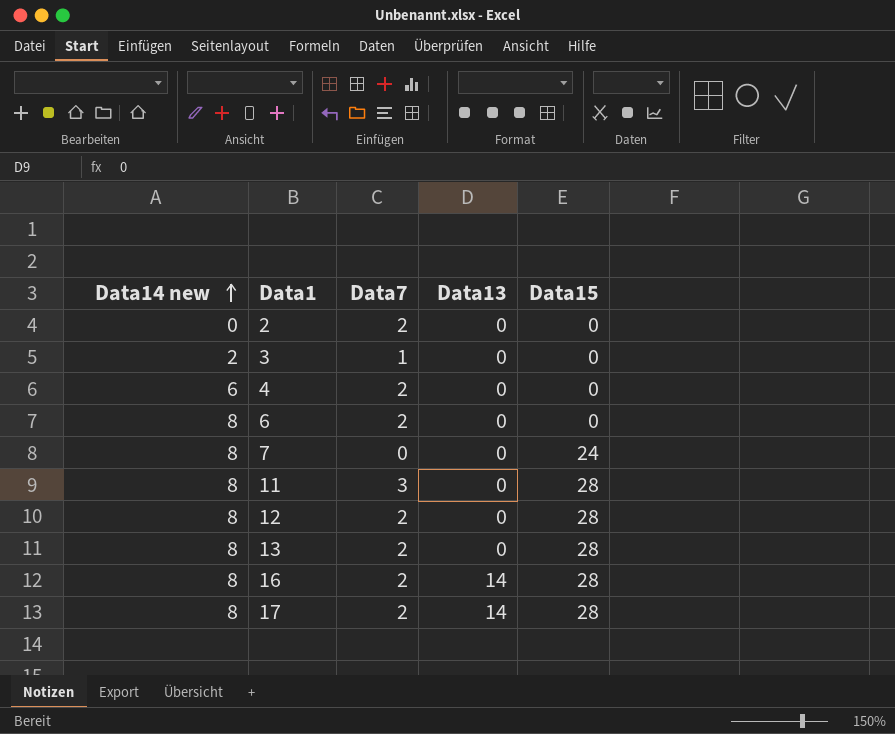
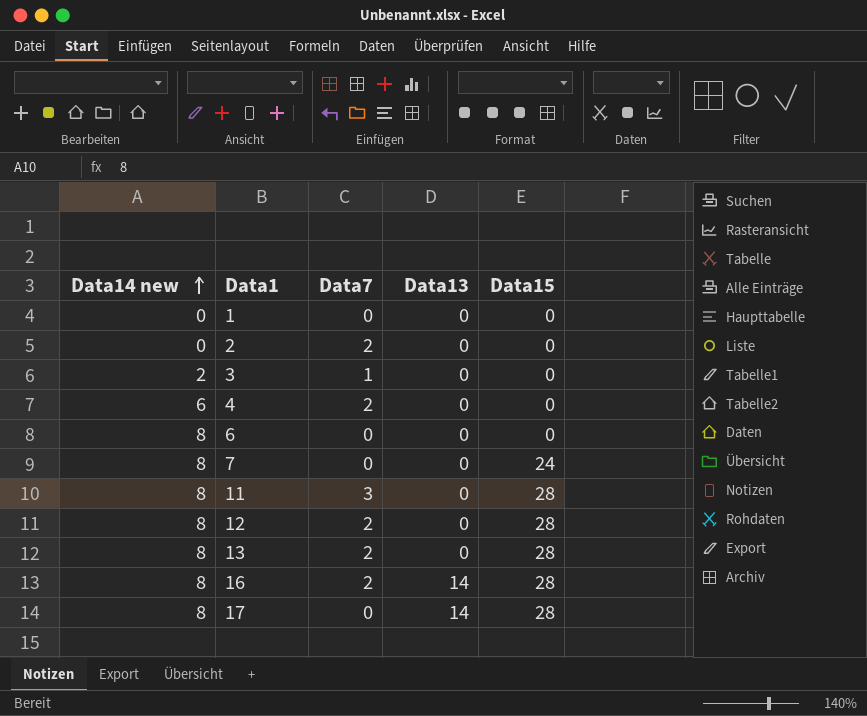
row 1: none -> 0 | 0 | 0 | 0
6 | Data7: 2 -> 0
17 | Data7: 2 -> 0

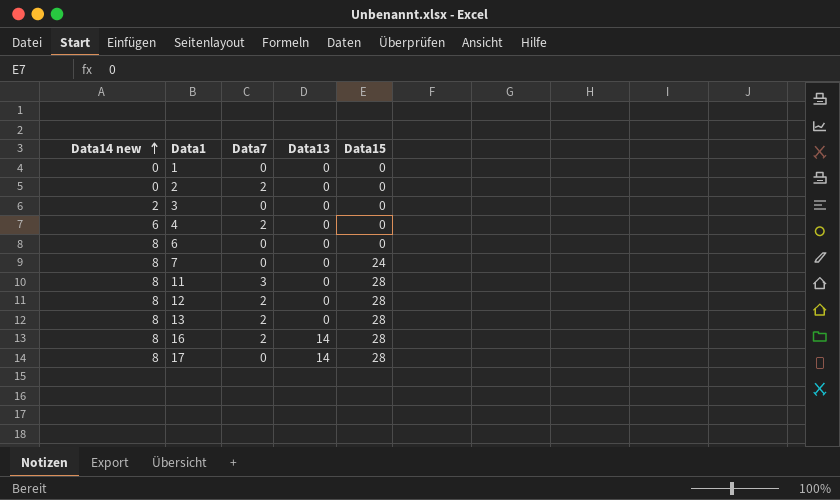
3 | Data7: 1 -> 0

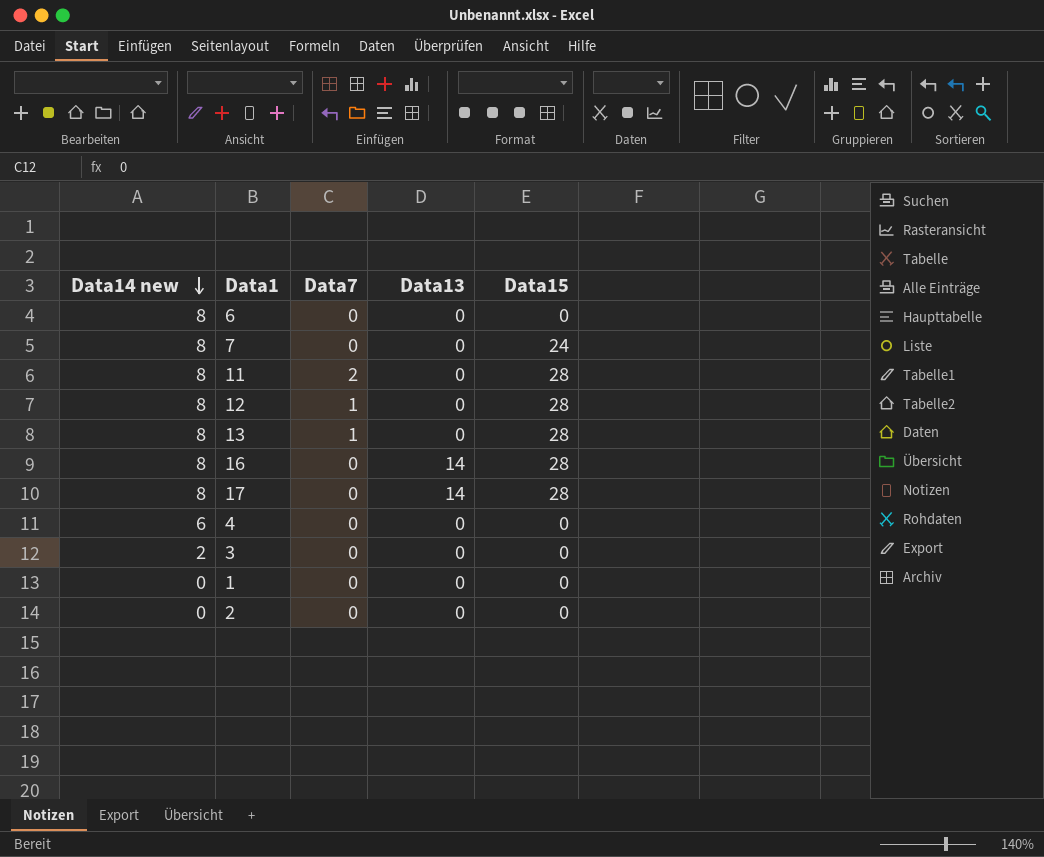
row order: Data14 new ascending -> Data14 new descending
11 | Data7: 3 -> 2
12 | Data7: 2 -> 1
13 | Data7: 2 -> 1
16 | Data7: 2 -> 0
4 | Data7: 2 -> 0
2 | Data7: 2 -> 0

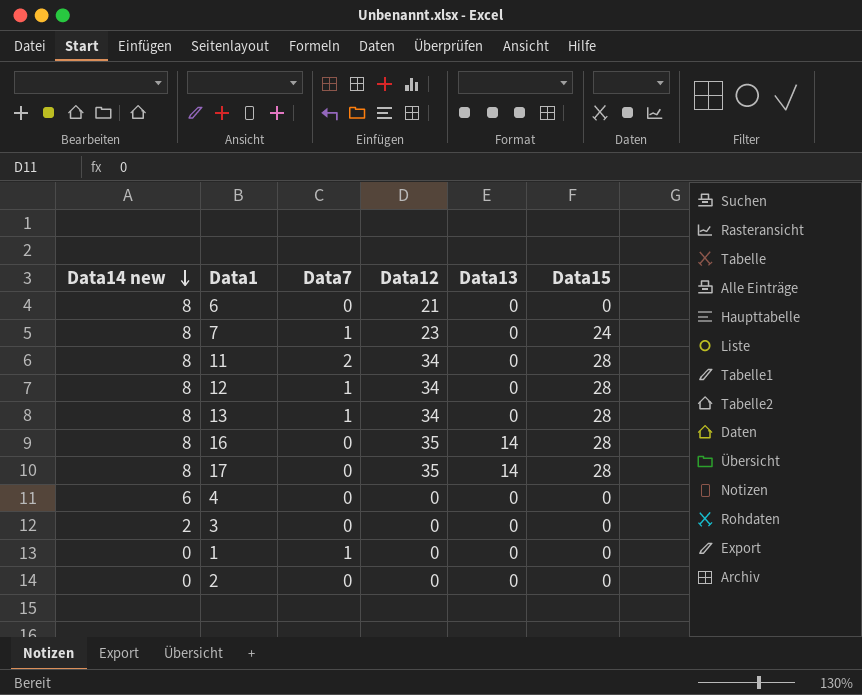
column Data12 | position: none -> 4
7 | Data7: 0 -> 1
1 | Data7: 0 -> 1

